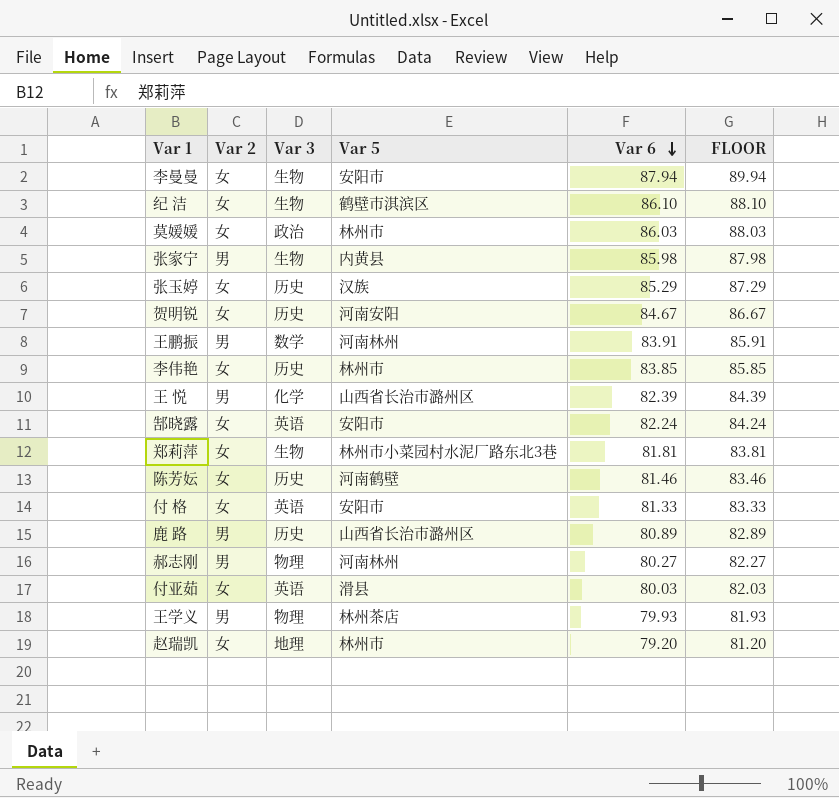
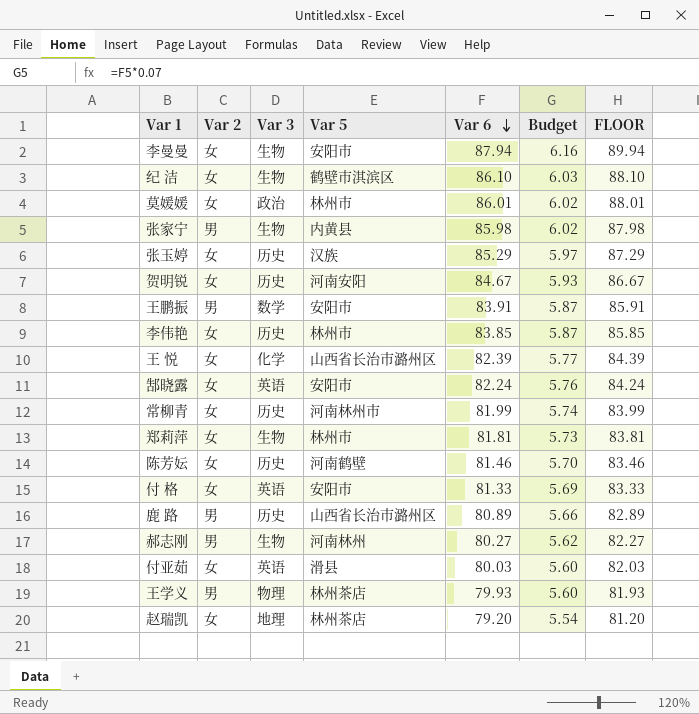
column Budget | formula: none -> [Var 6] * 0.07
莫媛媛 | Var 6: 86.03 -> 86.01
莫媛媛 | FLOOR: 88.03 -> 88.01
王鹏振 | Var 5: 河南林州 -> 安阳市
王 悦 | Var 2: 男 -> 女
row 常柳青: none -> 女 | 历史 | 河南林州市 | 81.99 | 5.74 | 83.99
郑莉萍 | Var 5: 林州市小菜园村水泥厂路东北3巷 -> 林州市
郝志刚 | Var 3: 物理 -> 生物
赵瑞凯 | Var 5: 林州市 -> 林州茶店

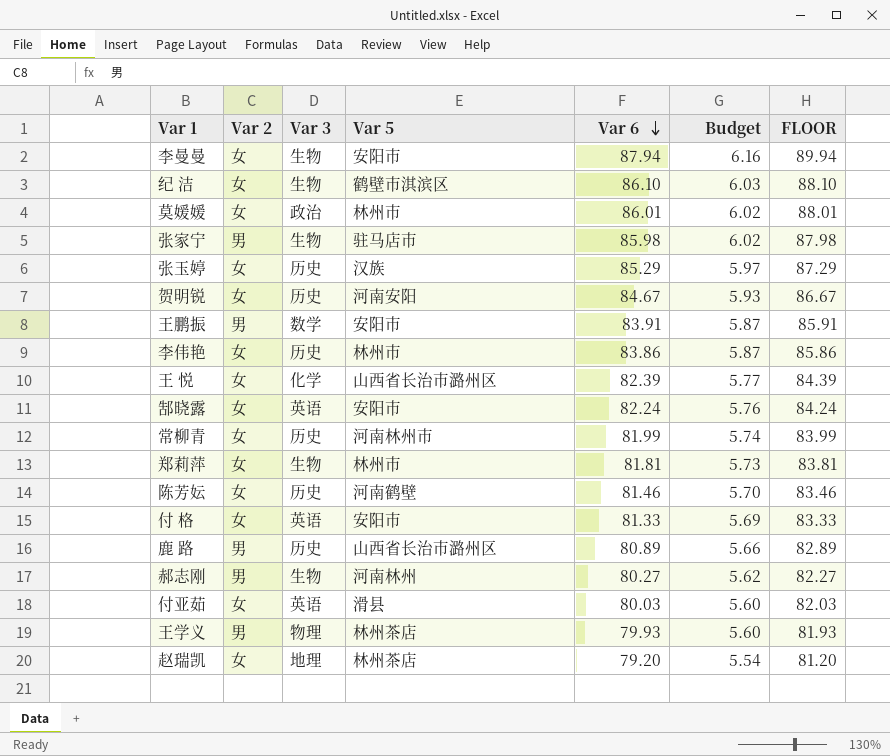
张家宁 | Var 5: 内黄县 -> 驻马店市
李伟艳 | Var 6: 83.85 -> 83.86
李伟艳 | FLOOR: 85.85 -> 85.86

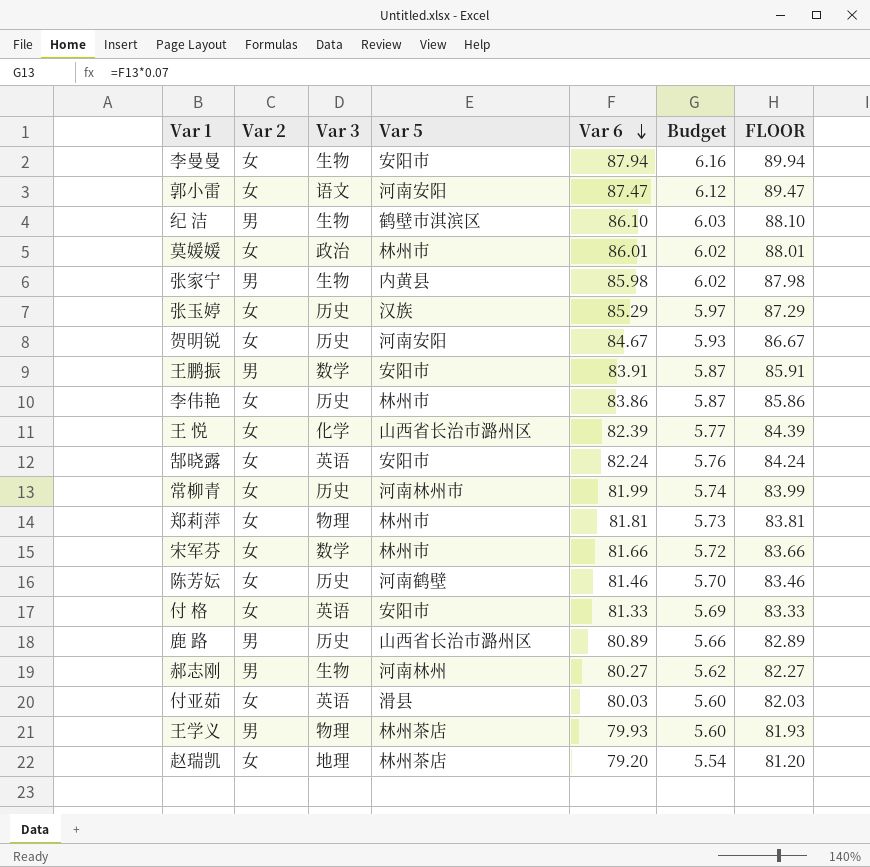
row 郭小雷: none -> 女 | 语文 | 河南安阳 | 87.47 | 6.12 | 89.47
纪 洁 | Var 2: 女 -> 男
张家宁 | Var 5: 驻马店市 -> 内黄县
郑莉萍 | Var 3: 生物 -> 物理
row 宋军芬: none -> 女 | 数学 | 林州市 | 81.66 | 5.72 | 83.66

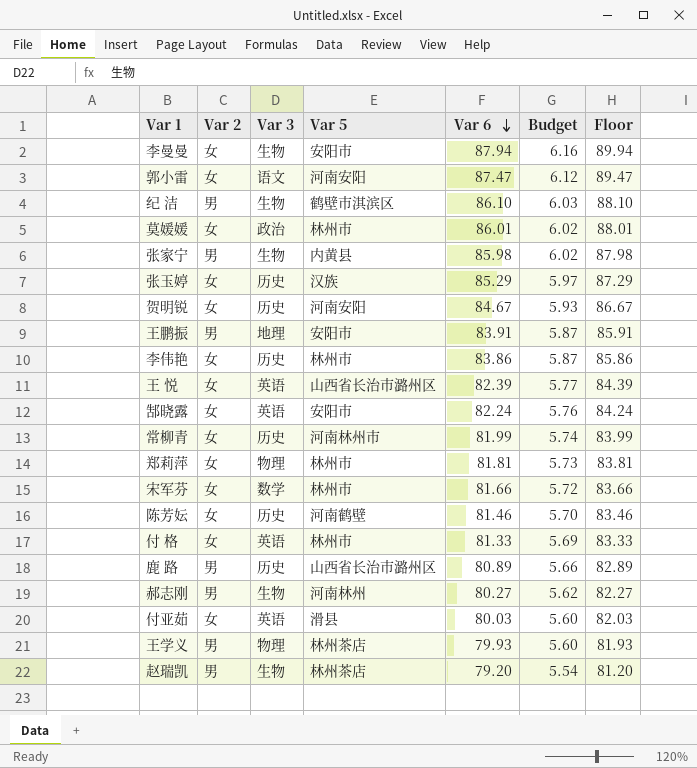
column name: FLOOR -> Floor
王鹏振 | Var 3: 数学 -> 地理
王 悦 | Var 3: 化学 -> 英语
付 格 | Var 5: 安阳市 -> 林州市
赵瑞凯 | Var 2: 女 -> 男
赵瑞凯 | Var 3: 地理 -> 生物

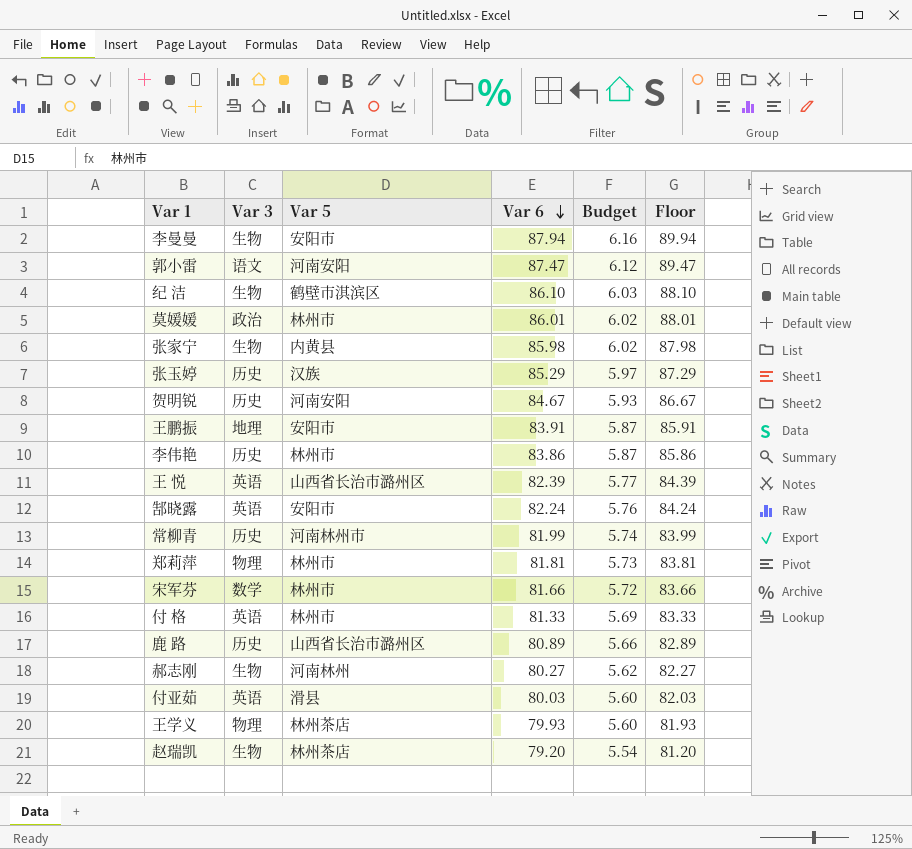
column Var 2 | position: 2 -> none
row 陈芳妘: 女 | 历史 | 河南鹤壁 | 81.46 | 5.70 | 83.46 -> none

